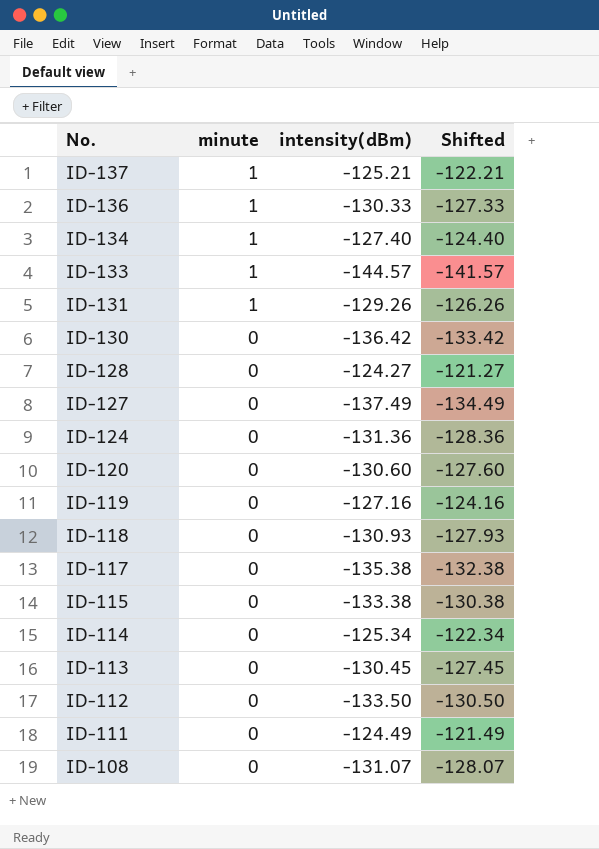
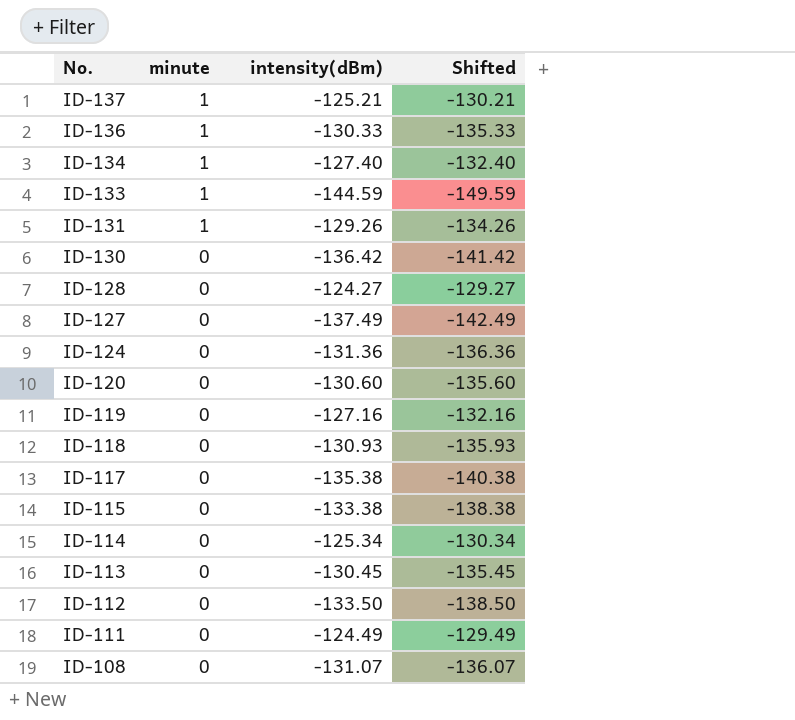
column Shifted | formula: [intensity(dBm)] + 3 -> [intensity(dBm)] - 5
ID-133 | intensity(dBm): -144.57 -> -144.59

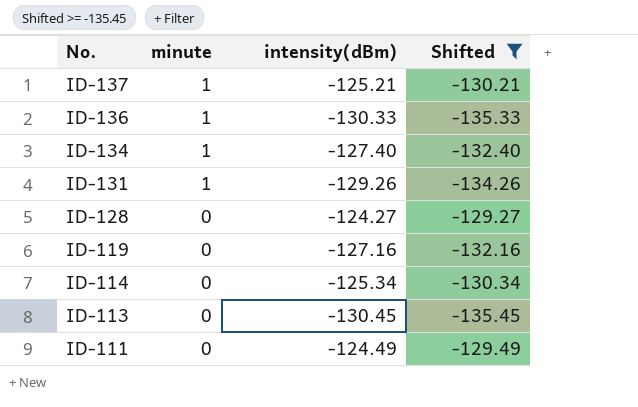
filter: none -> Shifted >= -135.45

